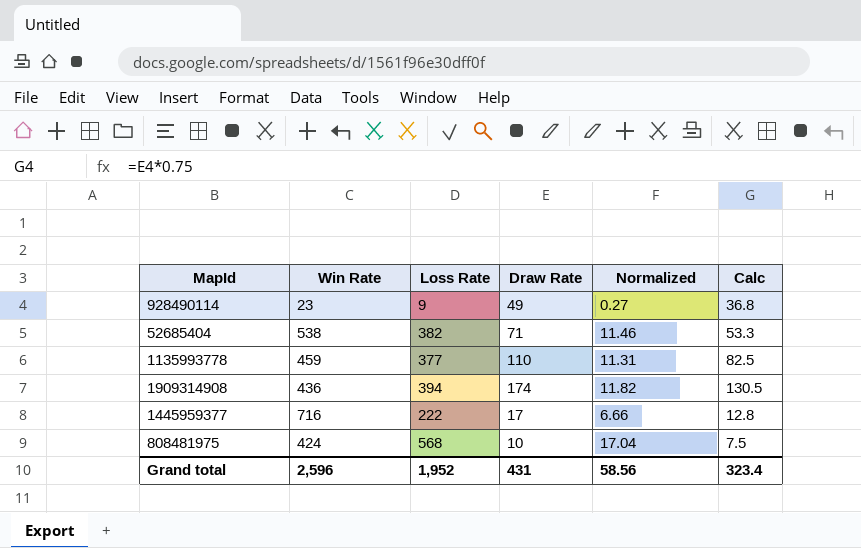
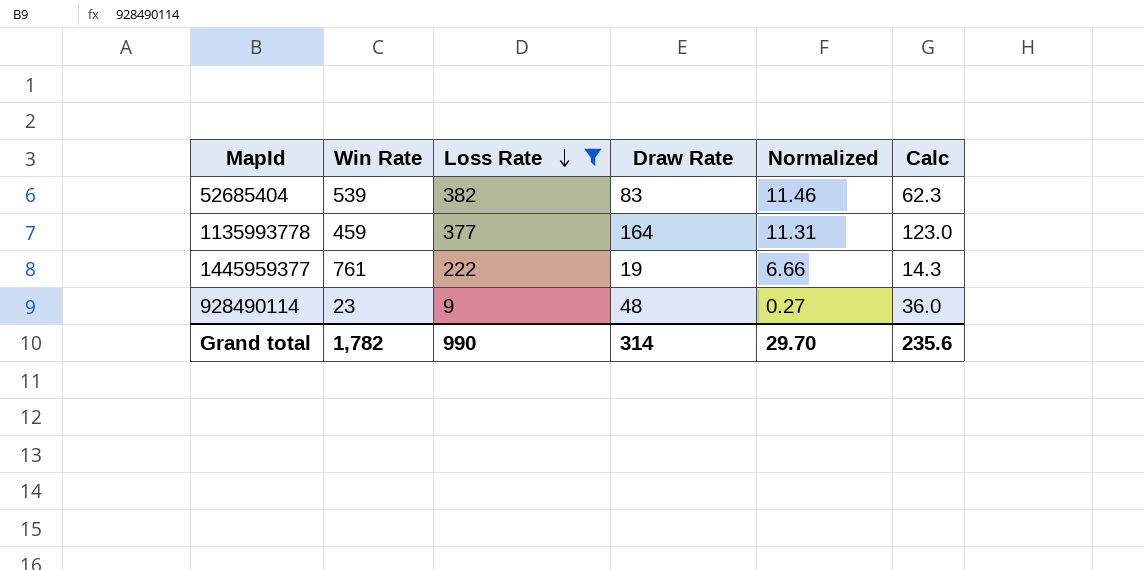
filter: none -> Loss Rate <= 382
row order: none -> Loss Rate descending
52685404 | Win Rate: 538 -> 539
52685404 | Draw Rate: 71 -> 83
52685404 | Calc: 53.3 -> 62.3
1135993778 | Draw Rate: 110 -> 164
1135993778 | Calc: 82.5 -> 123.0
1445959377 | Win Rate: 716 -> 761
1445959377 | Draw Rate: 17 -> 19
1445959377 | Calc: 12.8 -> 14.3
928490114 | Draw Rate: 49 -> 48
928490114 | Calc: 36.8 -> 36.0
Grand total | Win Rate: 2,596 -> 1,782
Grand total | Loss Rate: 1,952 -> 990
Grand total | Draw Rate: 431 -> 314
Grand total | Normalized: 58.56 -> 29.70
Grand total | Calc: 323.4 -> 235.6

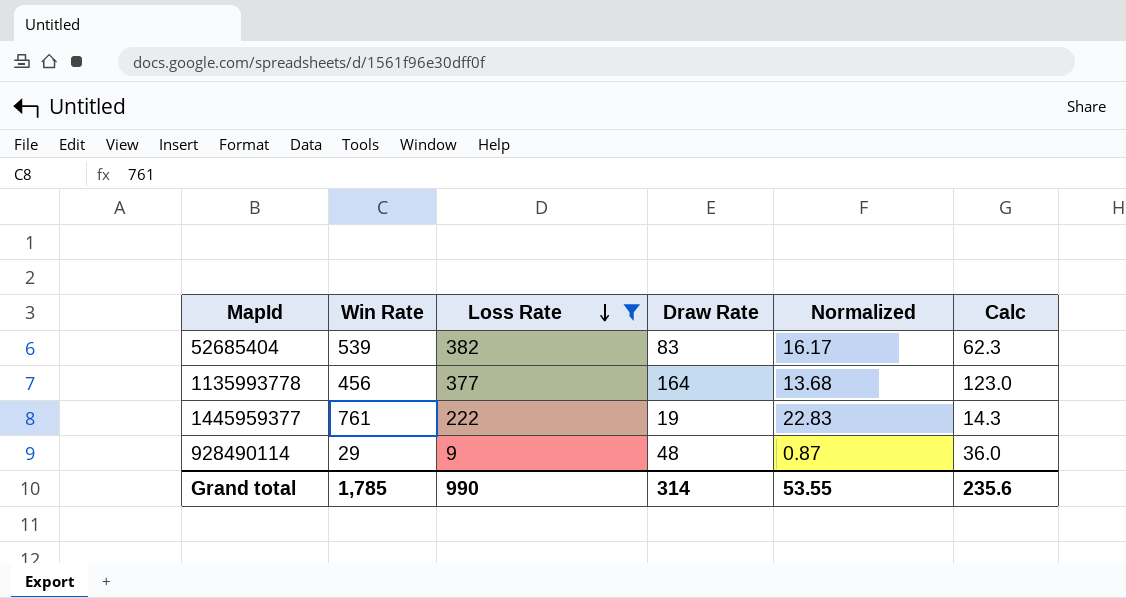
column Normalized | formula: [Loss Rate] * 0.03 -> [Win Rate] * 0.03
1135993778 | Win Rate: 459 -> 456
928490114 | Win Rate: 23 -> 29
Grand total | Win Rate: 1,782 -> 1,785
Grand total | Normalized: 29.70 -> 53.55

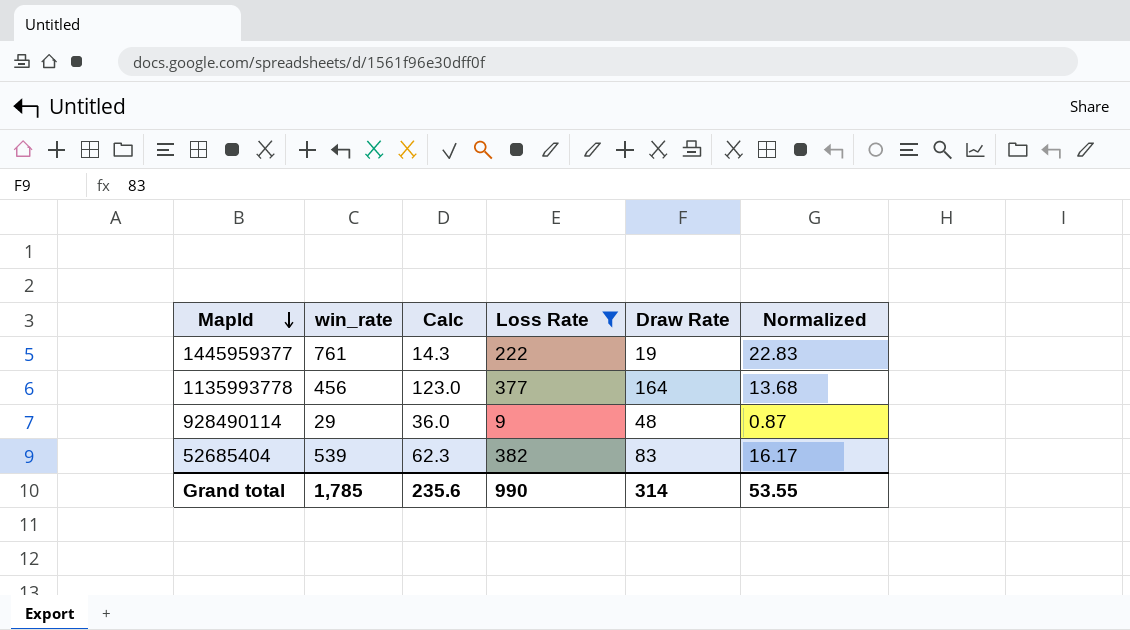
row order: Loss Rate descending -> MapId descending
column name: Win Rate -> win_rate
column Calc | position: 6 -> 3

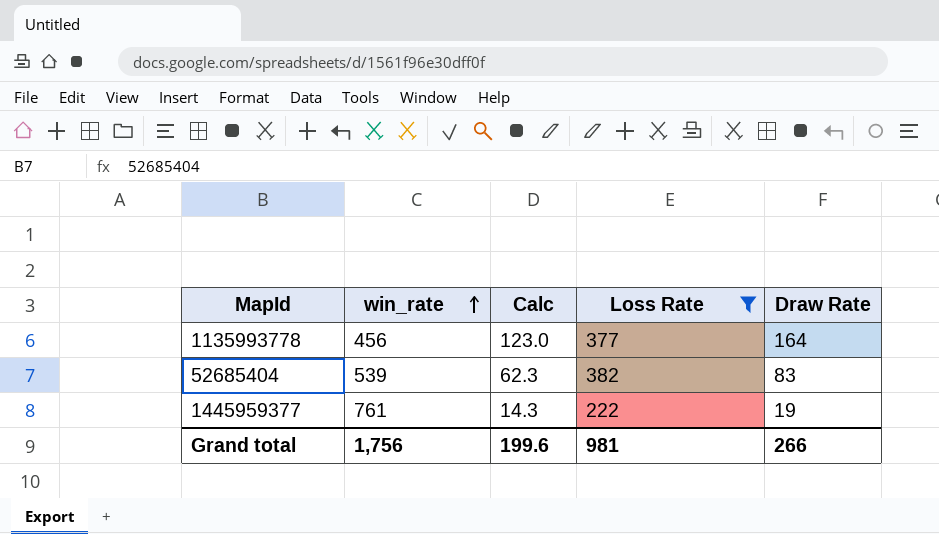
row order: MapId descending -> win_rate ascending
column Normalized | formula: [win_rate] * 0.03 -> none
row 928490114: 29 | 36.0 | 9 | 48 | 0.87 -> none
Grand total | win_rate: 1,785 -> 1,756
Grand total | Calc: 235.6 -> 199.6
Grand total | Loss Rate: 990 -> 981
Grand total | Draw Rate: 314 -> 266

